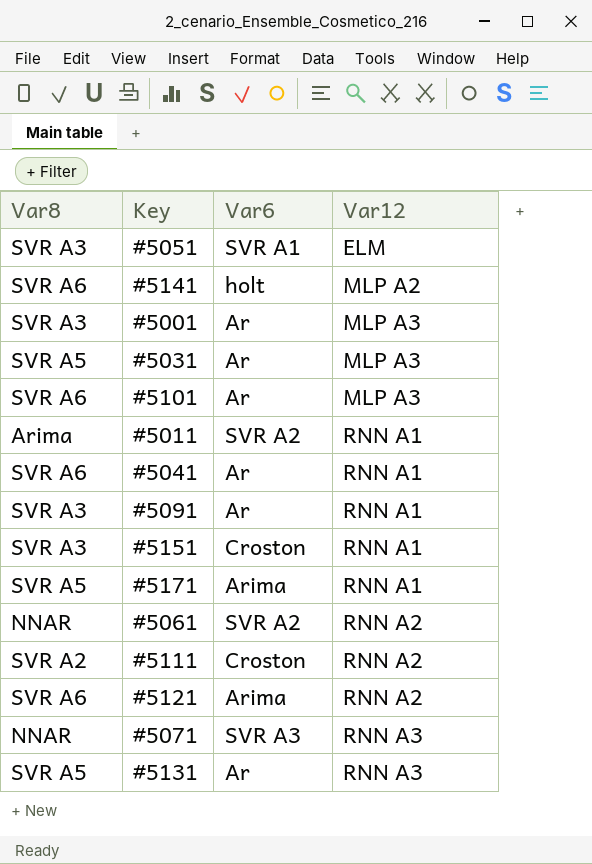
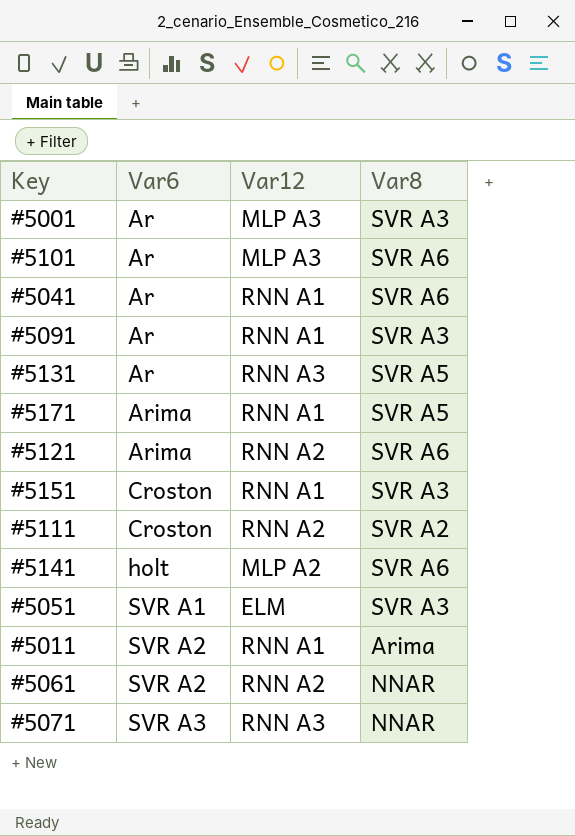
row order: Var12 ascending -> Var6 ascending
column Var8 | position: 1 -> 4
row #5031: SVR A5 | Ar | MLP A3 -> none

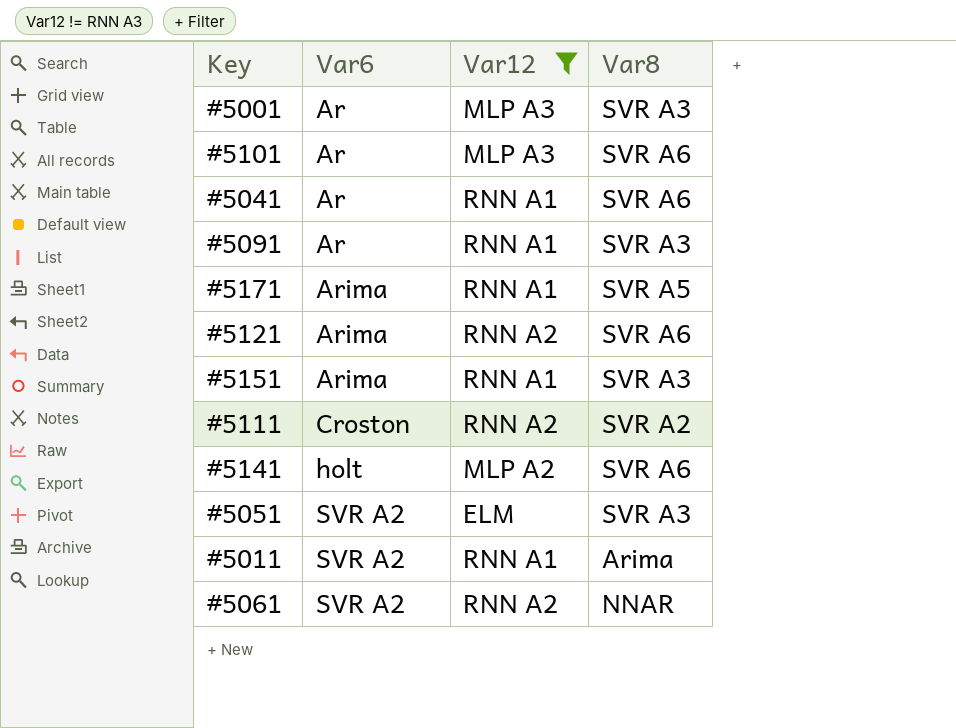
filter: none -> Var12 != RNN A3
#5151 | Var6: Croston -> Arima
#5051 | Var6: SVR A1 -> SVR A2

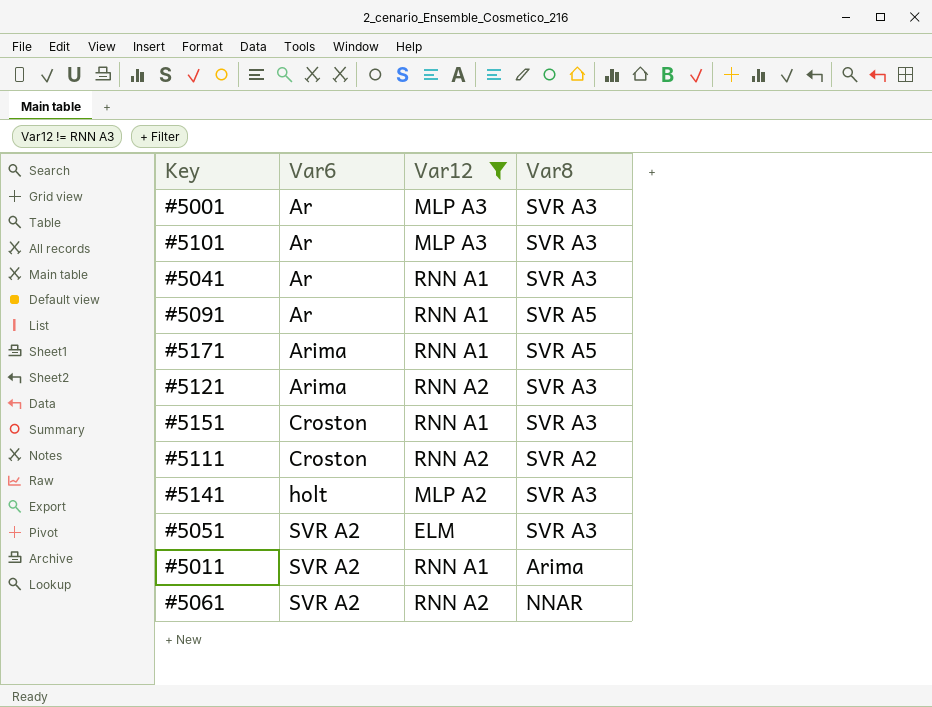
#5101 | Var8: SVR A6 -> SVR A3
#5041 | Var8: SVR A6 -> SVR A3
#5091 | Var8: SVR A3 -> SVR A5
#5121 | Var8: SVR A6 -> SVR A3
#5151 | Var6: Arima -> Croston
#5141 | Var8: SVR A6 -> SVR A3

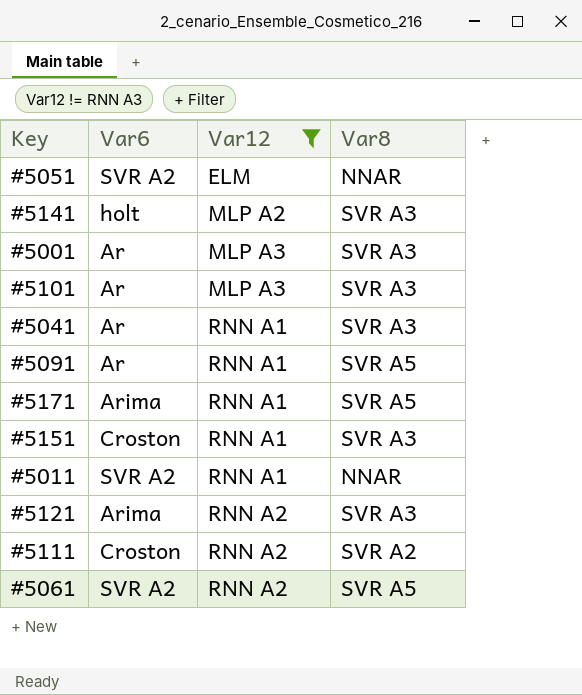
row order: Var6 ascending -> Var12 ascending
#5051 | Var8: SVR A3 -> NNAR
#5011 | Var8: Arima -> NNAR
#5061 | Var8: NNAR -> SVR A5

